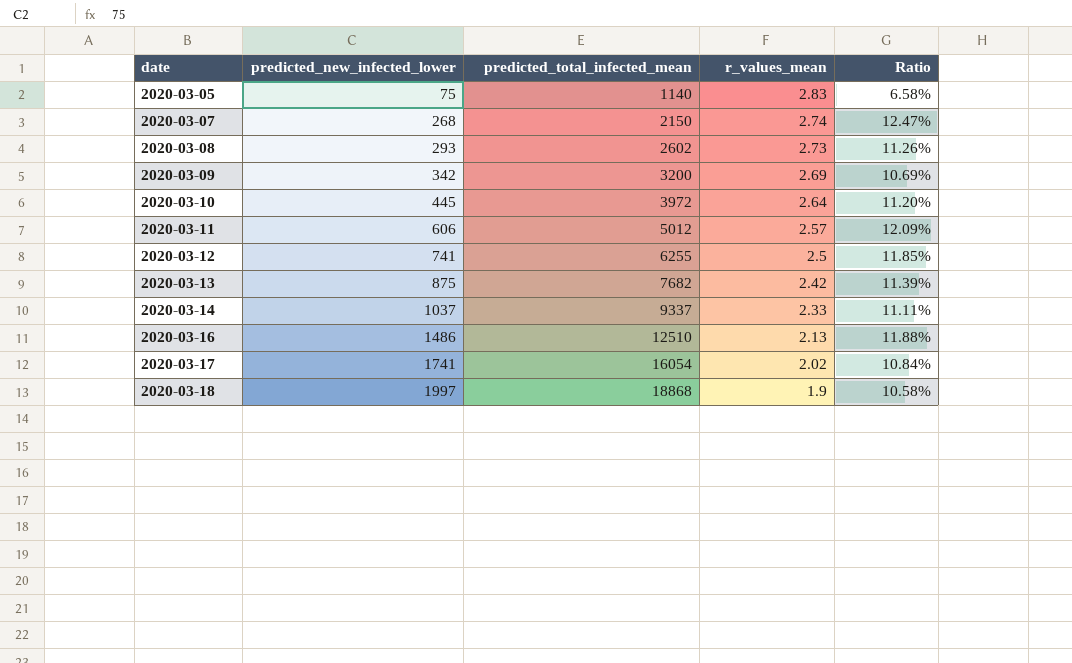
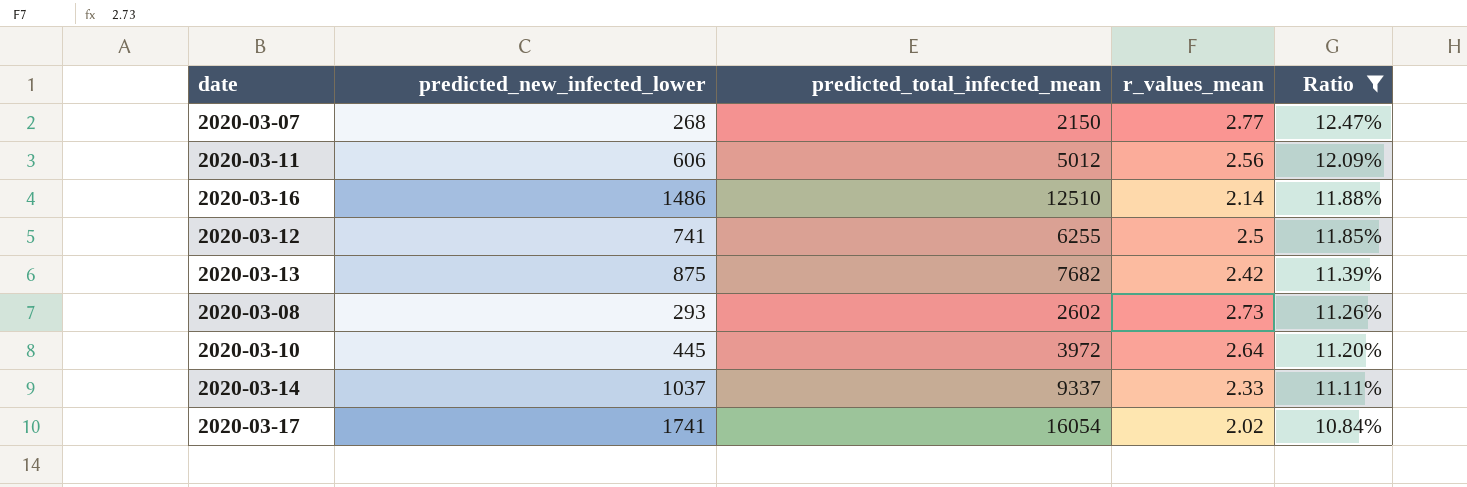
filter: none -> Ratio >= 10.84%
row order: date ascending -> Ratio descending
2020-03-07 | r_values_mean: 2.74 -> 2.77
2020-03-11 | r_values_mean: 2.57 -> 2.56
2020-03-16 | r_values_mean: 2.13 -> 2.14

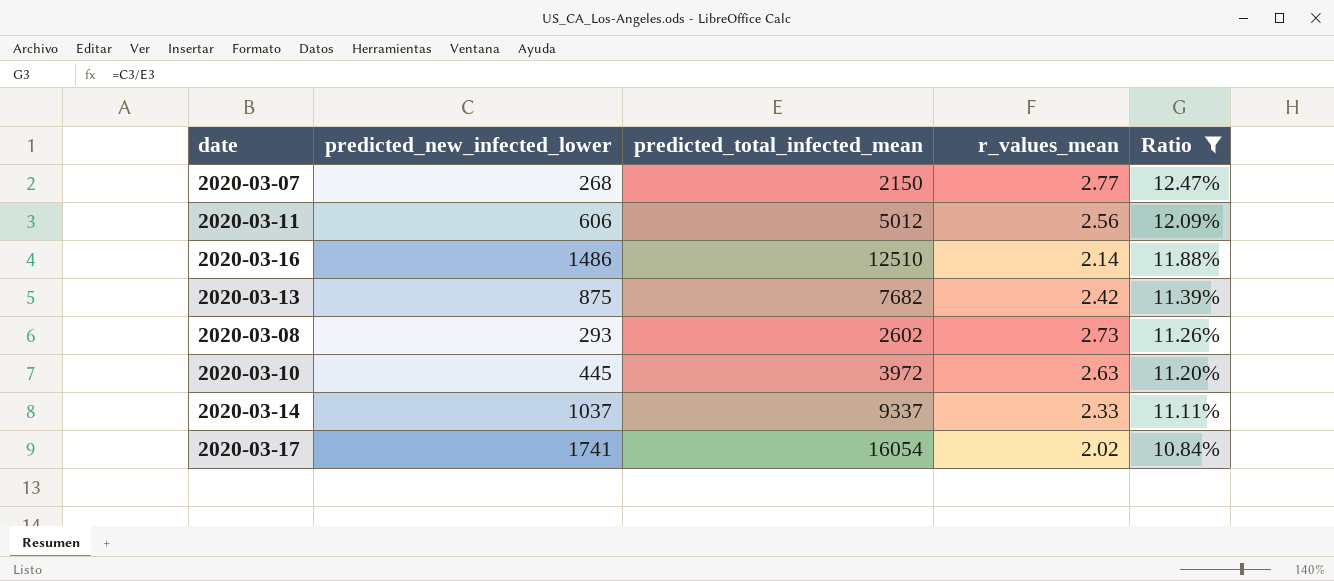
row 2020-03-12: 741 | 6255 | 2.5 | 11.85% -> none
2020-03-10 | r_values_mean: 2.64 -> 2.63

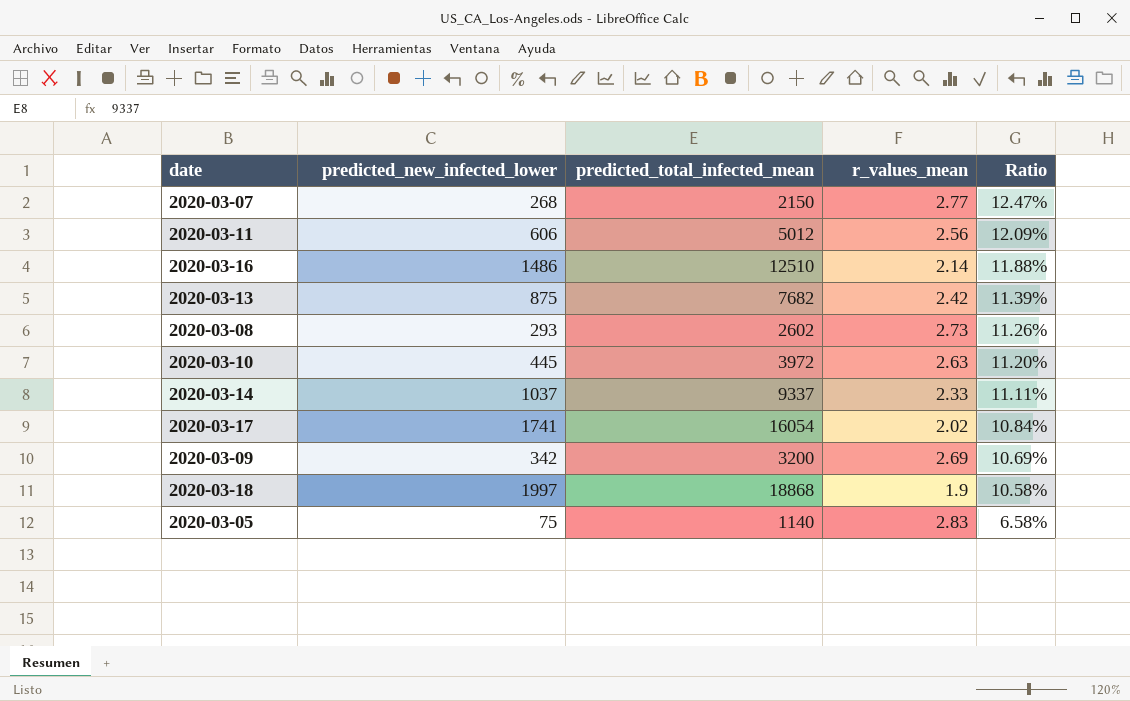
filter: Ratio >= 10.84% -> none

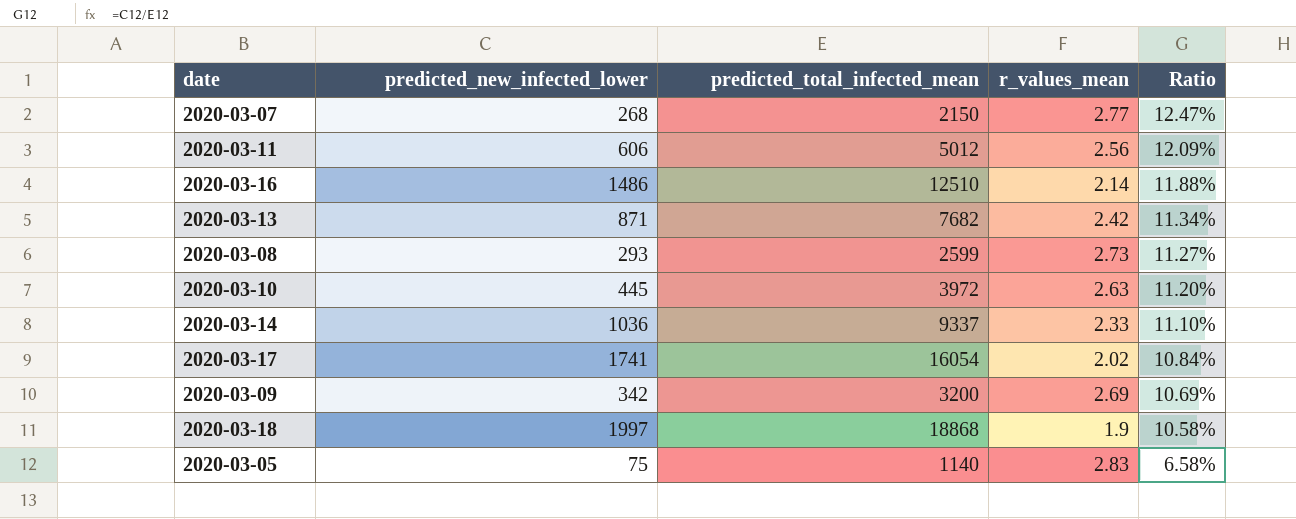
2020-03-13 | predicted_new_infected_lower: 875 -> 871
2020-03-13 | Ratio: 11.39% -> 11.34%
2020-03-08 | predicted_total_infected_mean: 2602 -> 2599
2020-03-08 | Ratio: 11.26% -> 11.27%
2020-03-14 | predicted_new_infected_lower: 1037 -> 1036
2020-03-14 | Ratio: 11.11% -> 11.10%

